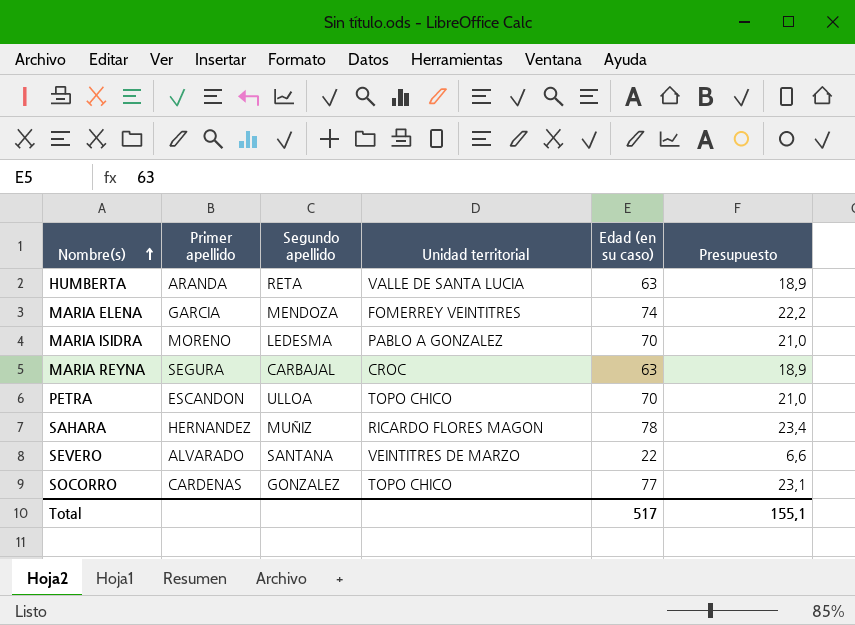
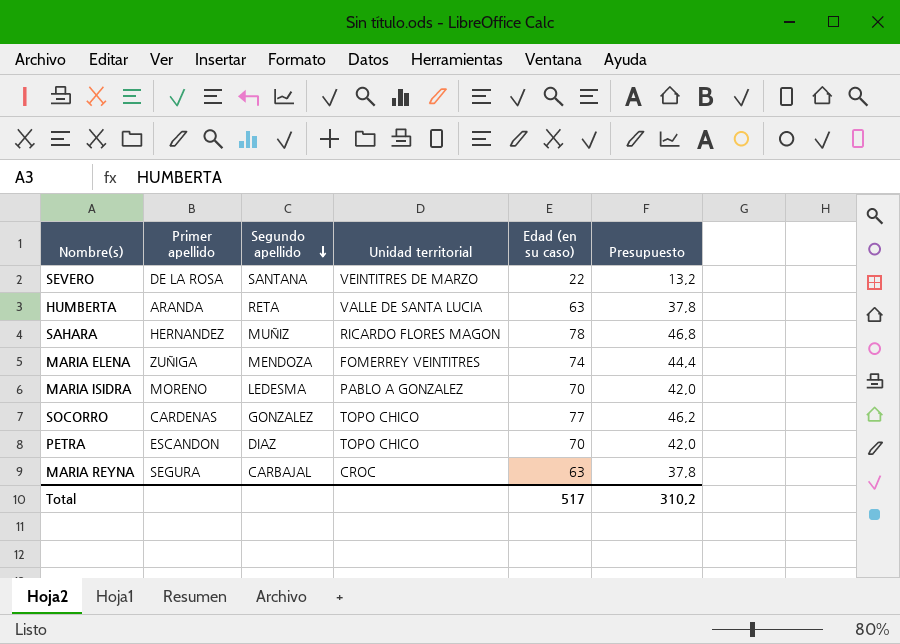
row order: Nombre(s) ascending -> Segundo apellido descending
column Presupuesto | formula: [Edad (en su caso)] * 0,3 -> [Edad (en su caso)] * 0,6
SEVERO | Primer apellido: ALVARADO -> DE LA ROSA
MARIA ELENA | Primer apellido: GARCIA -> ZUÑIGA
PETRA | Segundo apellido: ULLOA -> DIAZ
Total | Presupuesto: 155,1 -> 310,2

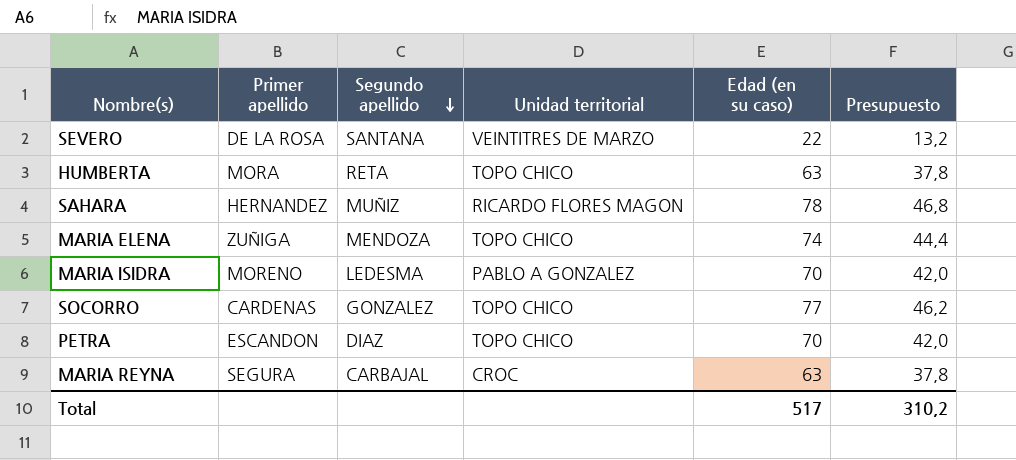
HUMBERTA | Primer apellido: ARANDA -> MORA
HUMBERTA | Unidad territorial: VALLE DE SANTA LUCIA -> TOPO CHICO
MARIA ELENA | Unidad territorial: FOMERREY VEINTITRES -> TOPO CHICO

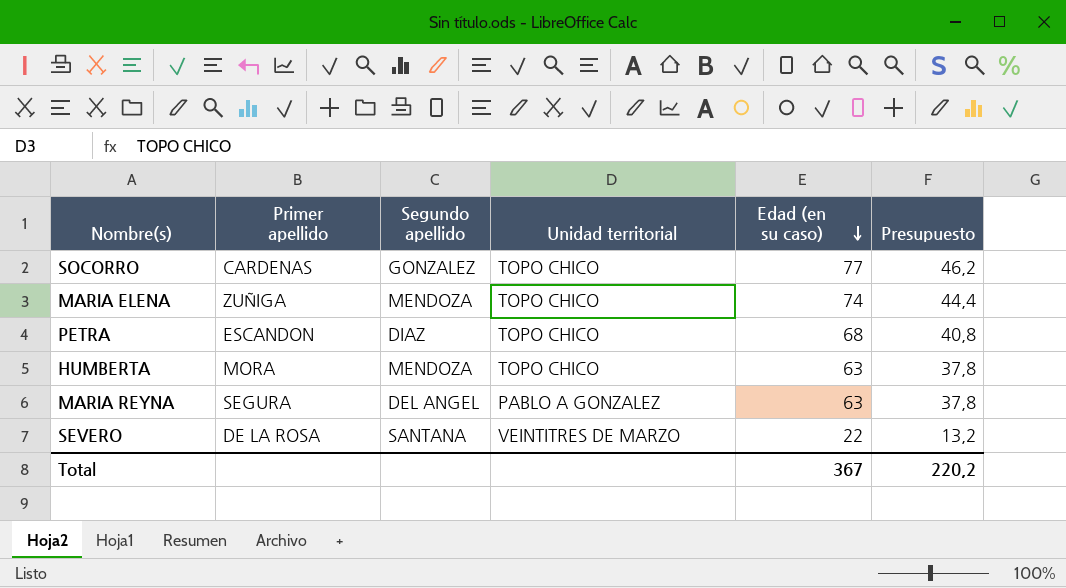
row order: Segundo apellido descending -> Edad (en su caso) descending
row SAHARA: HERNANDEZ | MUÑIZ | RICARDO FLORES MAGON | 78 | 46,8 -> none
row MARIA ISIDRA: MORENO | LEDESMA | PABLO A GONZALEZ | 70 | 42,0 -> none
PETRA | Edad (en su caso): 70 -> 68
PETRA | Presupuesto: 42,0 -> 40,8
HUMBERTA | Segundo apellido: RETA -> MENDOZA
MARIA REYNA | Segundo apellido: CARBAJAL -> DEL ANGEL
MARIA REYNA | Unidad territorial: CROC -> PABLO A GONZALEZ
Total | Edad (en su caso): 517 -> 367
Total | Presupuesto: 310,2 -> 220,2

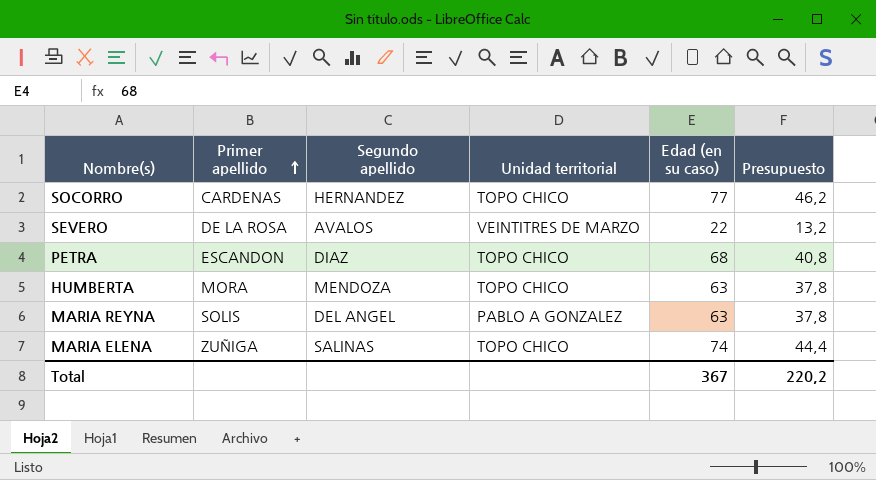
row order: Edad (en su caso) descending -> Primer apellido ascending
SOCORRO | Segundo apellido: GONZALEZ -> HERNANDEZ
SEVERO | Segundo apellido: SANTANA -> AVALOS
MARIA REYNA | Primer apellido: SEGURA -> SOLIS
MARIA ELENA | Segundo apellido: MENDOZA -> SALINAS

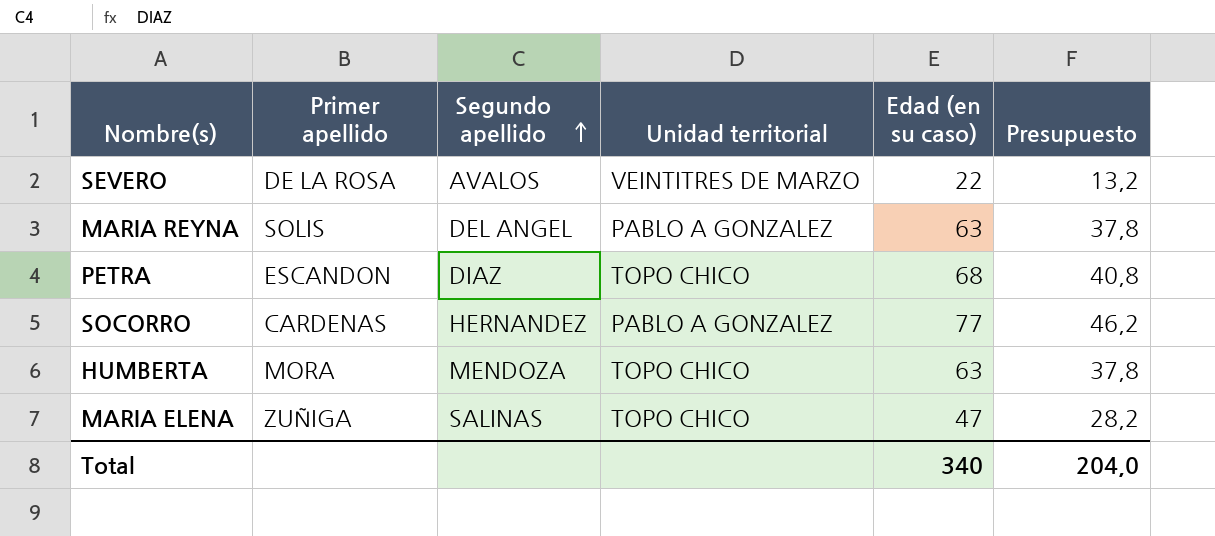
row order: Primer apellido ascending -> Segundo apellido ascending
SOCORRO | Unidad territorial: TOPO CHICO -> PABLO A GONZALEZ
MARIA ELENA | Edad (en su caso): 74 -> 47
MARIA ELENA | Presupuesto: 44,4 -> 28,2
Total | Edad (en su caso): 367 -> 340
Total | Presupuesto: 220,2 -> 204,0

